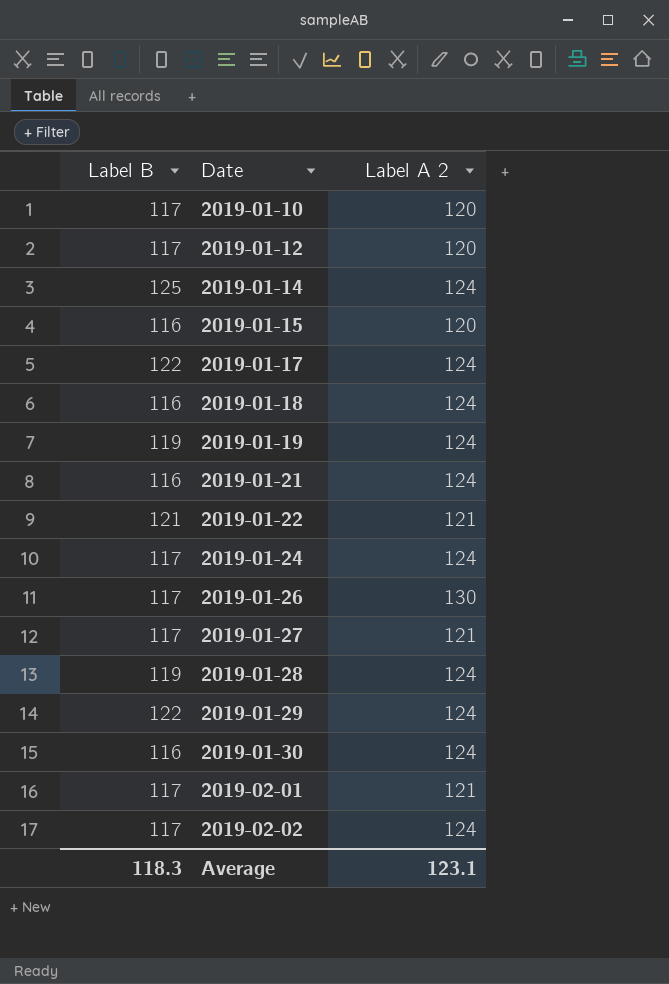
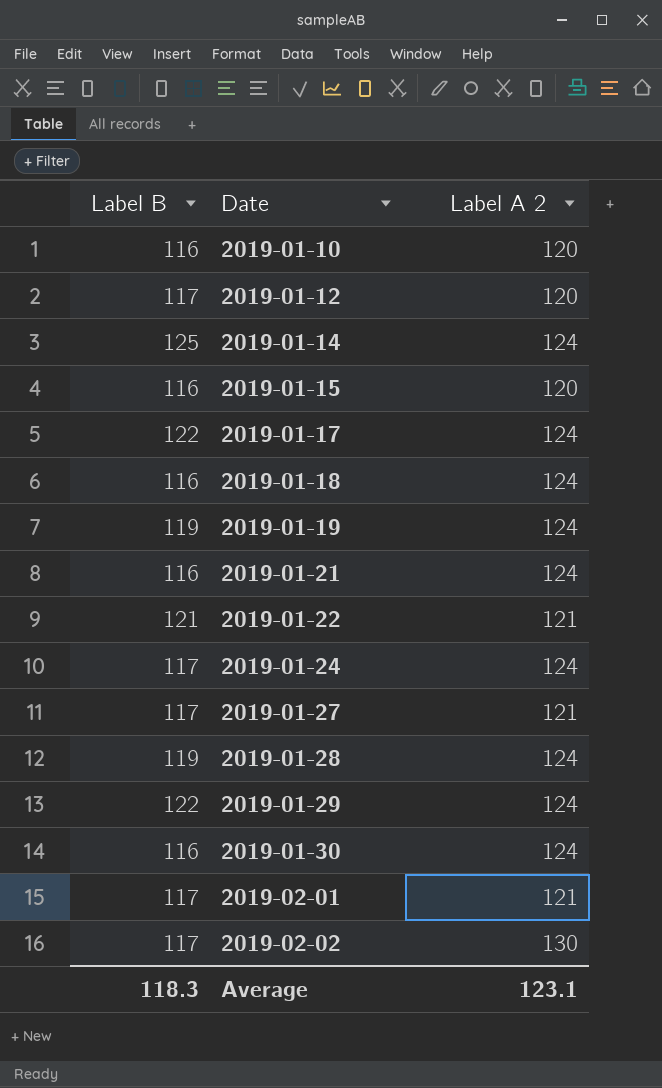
row 2019-01-26: 117 | 130 -> none
2019-01-10 | Label B: 117 -> 116
2019-02-02 | Label A 2: 124 -> 130

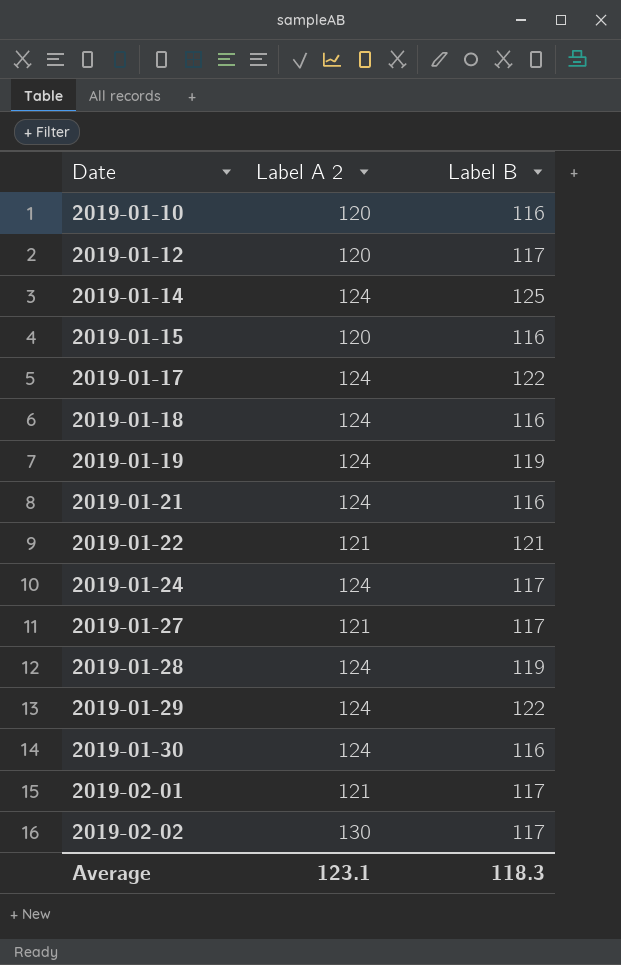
column Label B | position: 1 -> 3

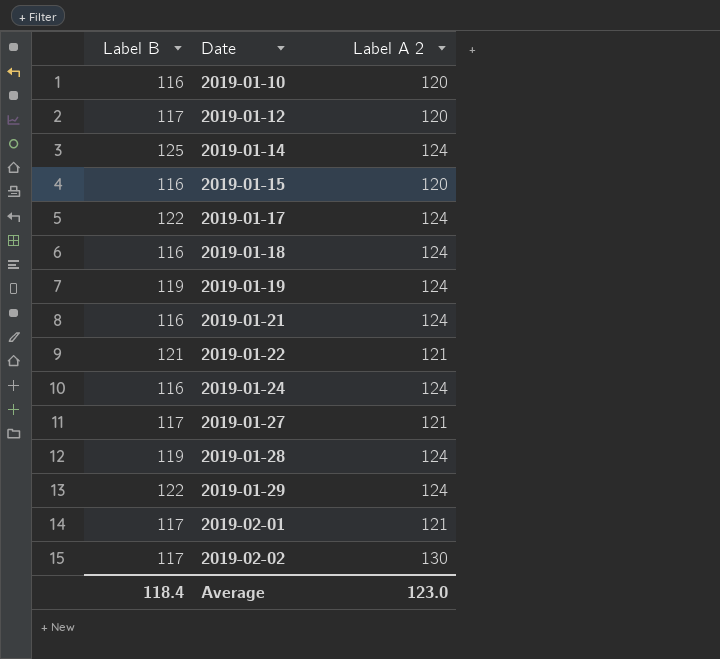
column Label B | position: 3 -> 1
row 2019-01-30: 124 | 116 -> none
2019-01-24 | Label B: 117 -> 116
Average | Label B: 118.3 -> 118.4
Average | Label A 2: 123.1 -> 123.0

